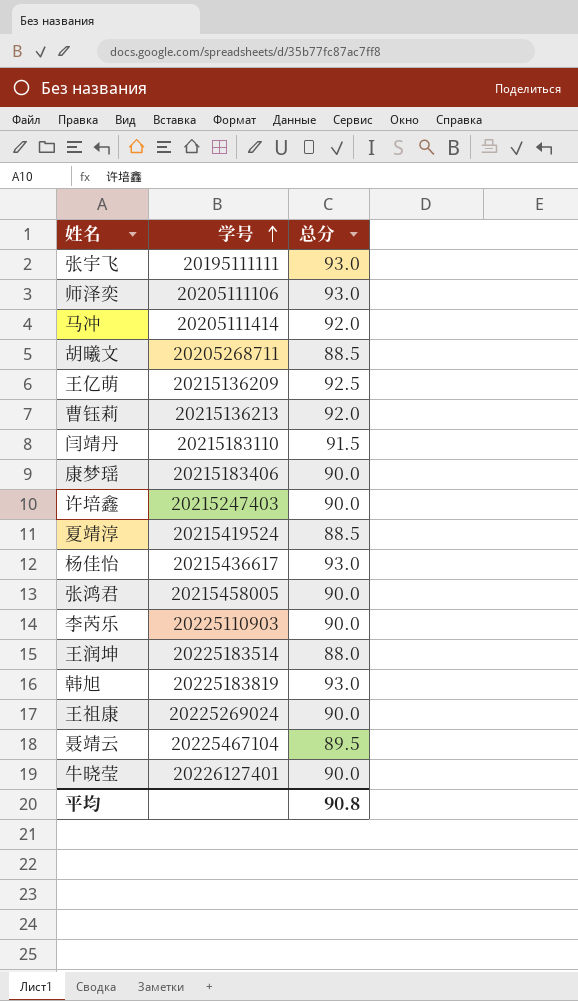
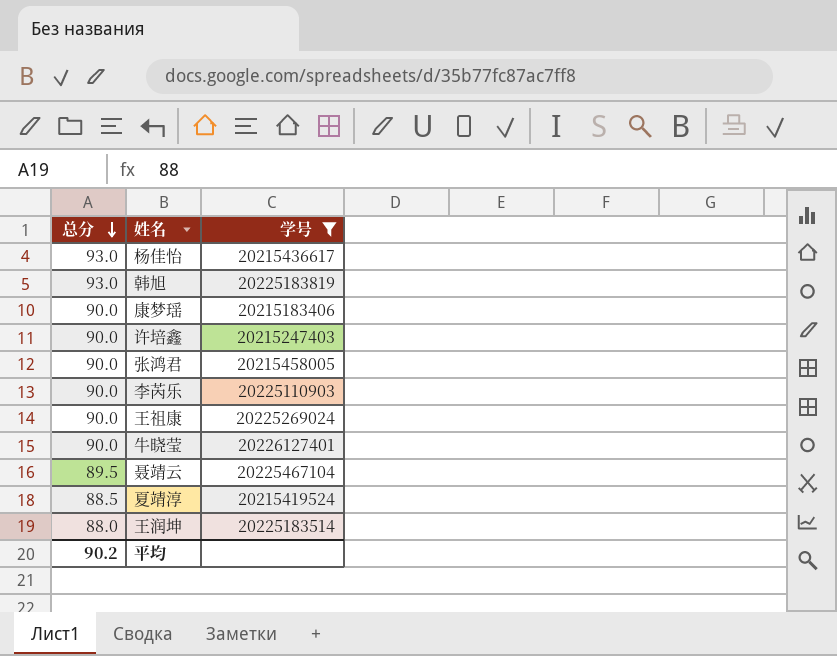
filter: none -> 学号 >= 20215183406
row order: 学号 ascending -> 总分 descending
column 总分 | position: 3 -> 1
平均 | 总分: 90.8 -> 90.2

